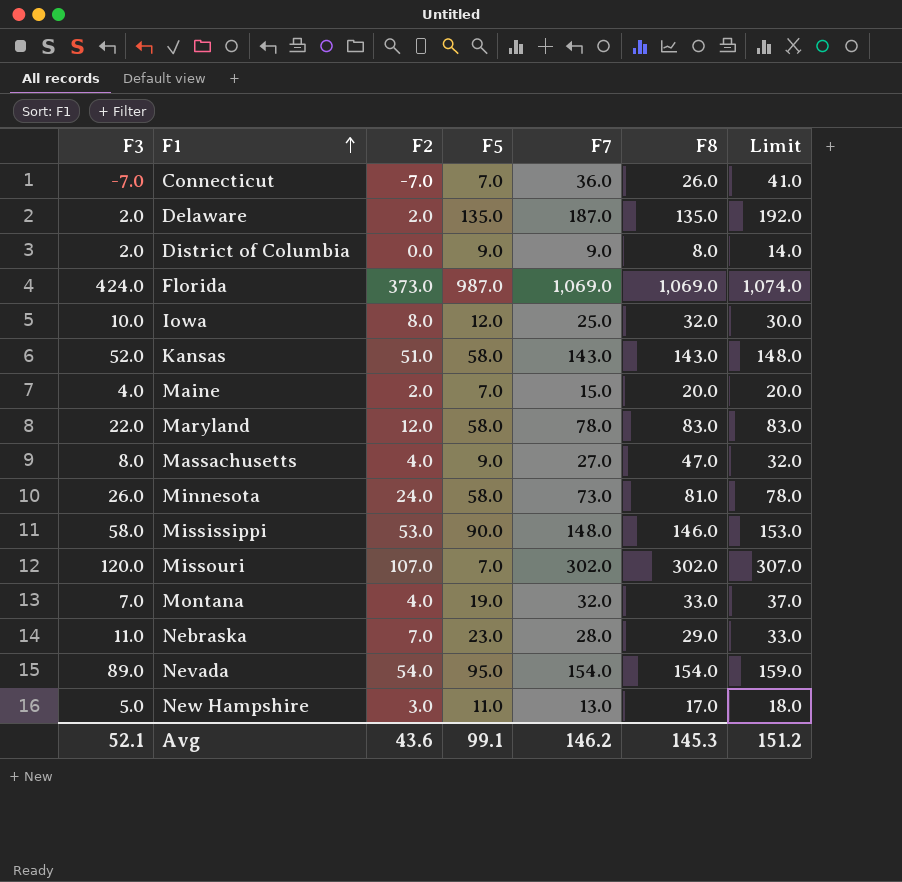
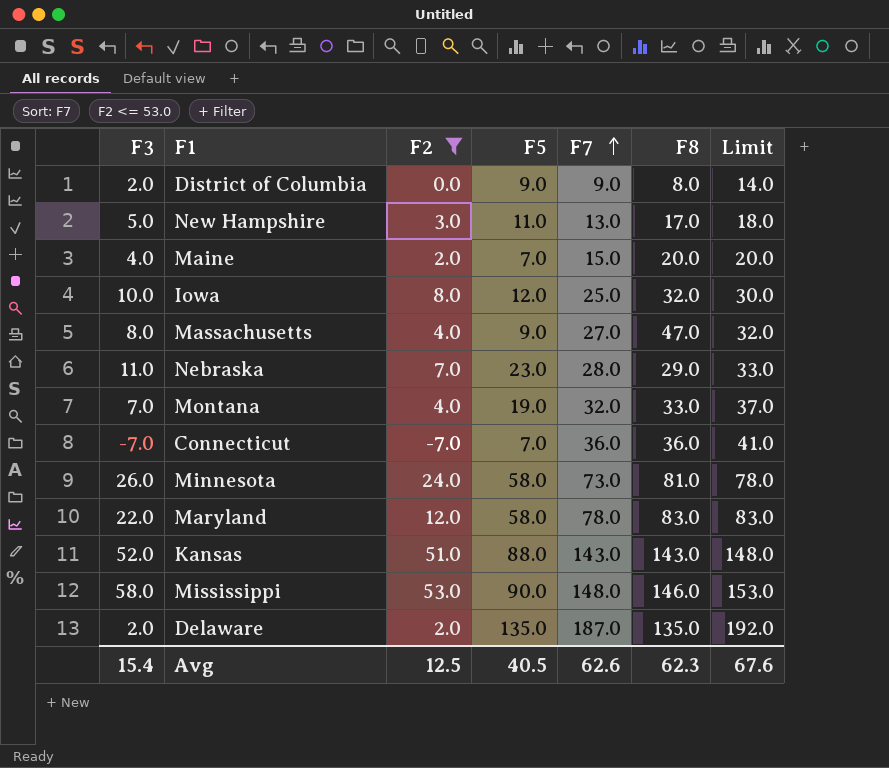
filter: none -> F2 <= 53.0
row order: F1 ascending -> F7 ascending
Connecticut | F8: 26.0 -> 36.0
Kansas | F5: 58.0 -> 88.0
Avg | F3: 52.1 -> 15.4
Avg | F2: 43.6 -> 12.5
Avg | F5: 99.1 -> 40.5
Avg | F7: 146.2 -> 62.6
Avg | F8: 145.3 -> 62.3
Avg | Limit: 151.2 -> 67.6

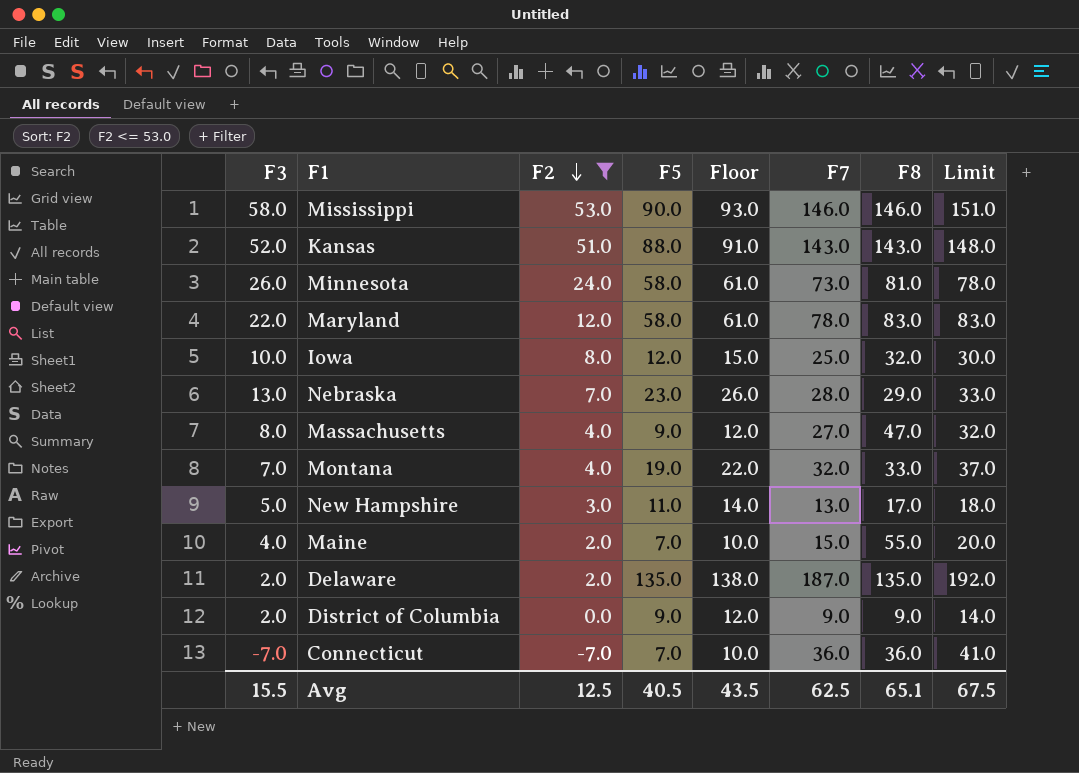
row order: F7 ascending -> F2 descending
column Floor | formula: none -> [F5] + 3
Mississippi | F7: 148.0 -> 146.0
Mississippi | Limit: 153.0 -> 151.0
Nebraska | F3: 11.0 -> 13.0
Maine | F8: 20.0 -> 55.0
District of Columbia | F8: 8.0 -> 9.0
Avg | F3: 15.4 -> 15.5
Avg | F7: 62.6 -> 62.5
Avg | F8: 62.3 -> 65.1
Avg | Limit: 67.6 -> 67.5

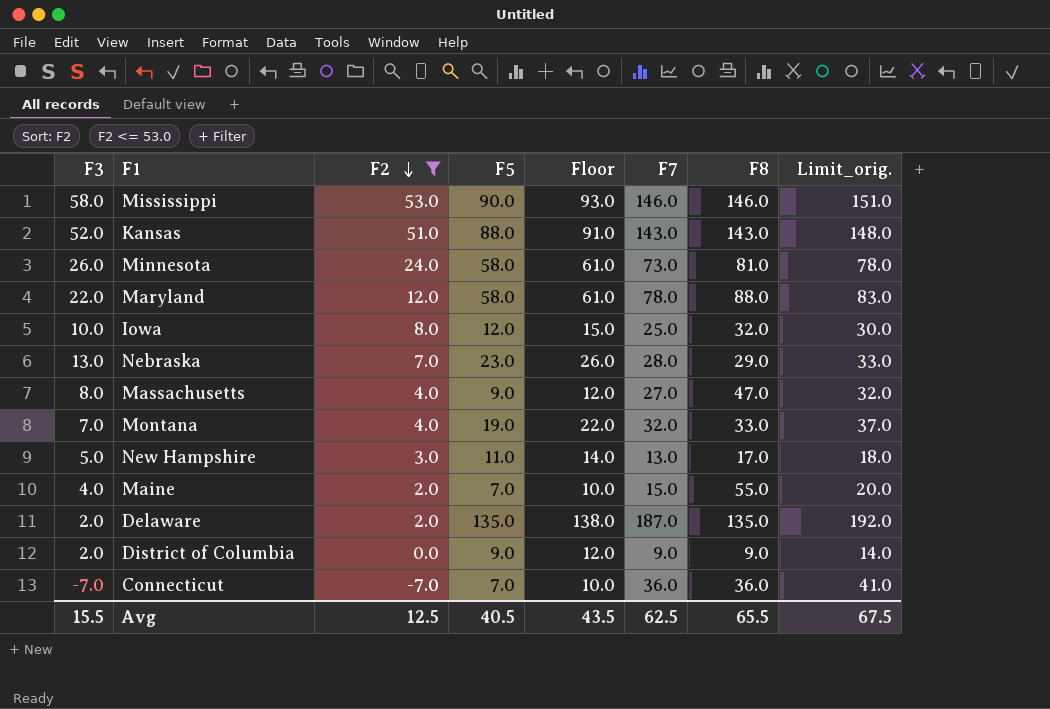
column name: Limit -> Limit_orig.
Maryland | F8: 83.0 -> 88.0
Avg | F8: 65.1 -> 65.5

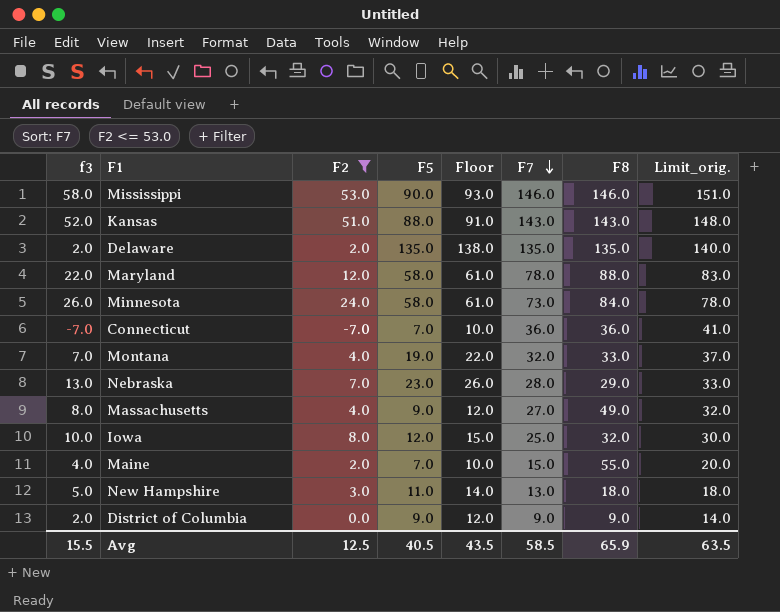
row order: F2 descending -> F7 descending
column name: F3 -> f3
Delaware | F7: 187.0 -> 135.0
Delaware | Limit_orig.: 192.0 -> 140.0
Minnesota | F8: 81.0 -> 84.0
Massachusetts | F8: 47.0 -> 49.0
New Hampshire | F8: 17.0 -> 18.0
Avg | F7: 62.5 -> 58.5
Avg | F8: 65.5 -> 65.9
Avg | Limit_orig.: 67.5 -> 63.5

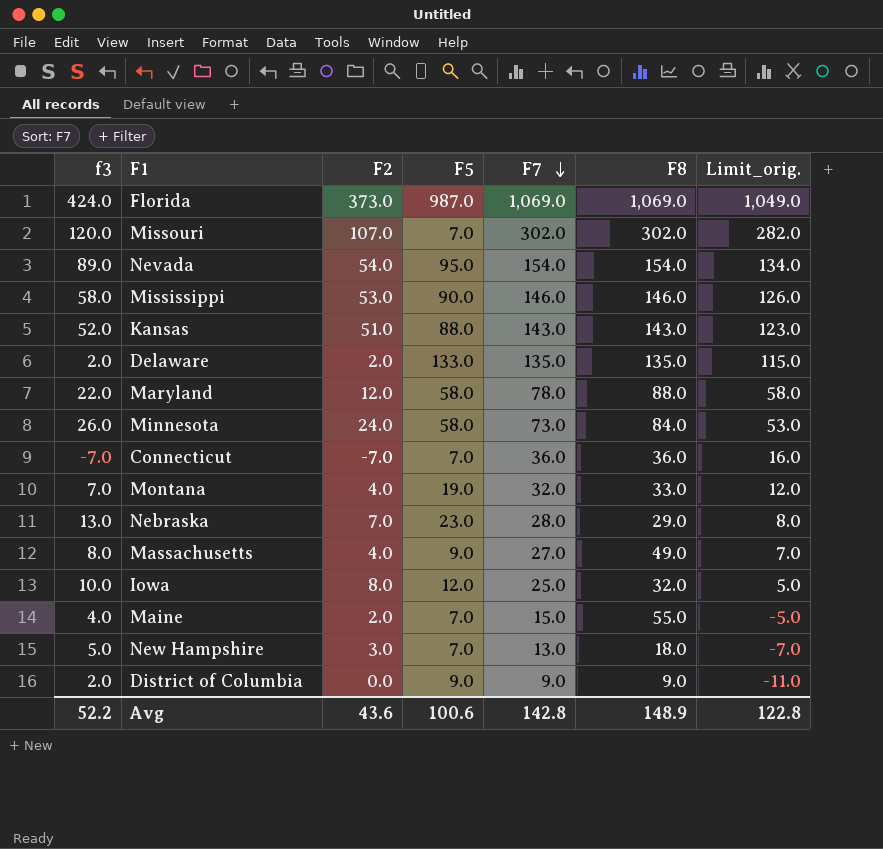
filter: F2 <= 53.0 -> none
column Floor | formula: [F5] + 3 -> none
column Limit_orig. | formula: [F7] + 5 -> [F7] - 20
Delaware | F5: 135.0 -> 133.0
New Hampshire | F5: 11.0 -> 7.0
Avg | f3: 15.5 -> 52.2
Avg | F2: 12.5 -> 43.6
Avg | F5: 40.5 -> 100.6
Avg | F7: 58.5 -> 142.8
Avg | F8: 65.9 -> 148.9
Avg | Limit_orig.: 63.5 -> 122.8

